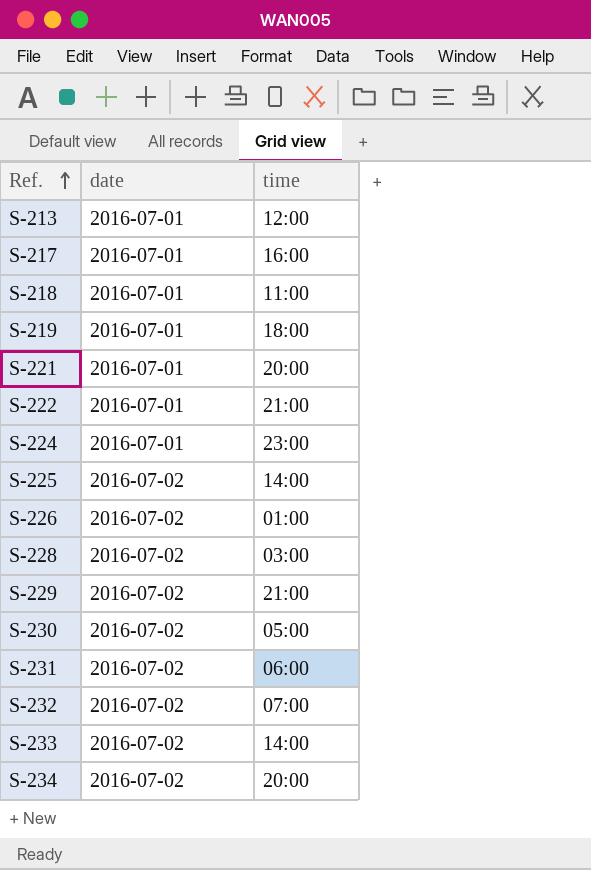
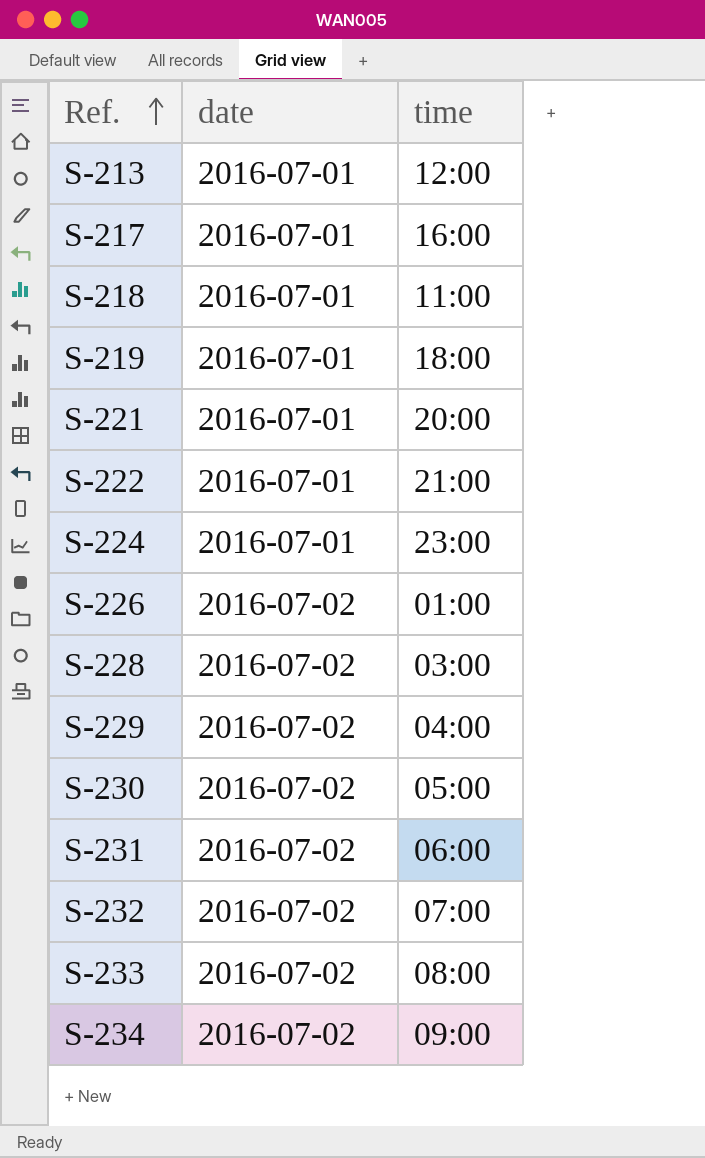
row S-225: 2016-07-02 | 14:00 -> none
S-229 | time: 21:00 -> 04:00
S-233 | time: 14:00 -> 08:00
S-234 | time: 20:00 -> 09:00

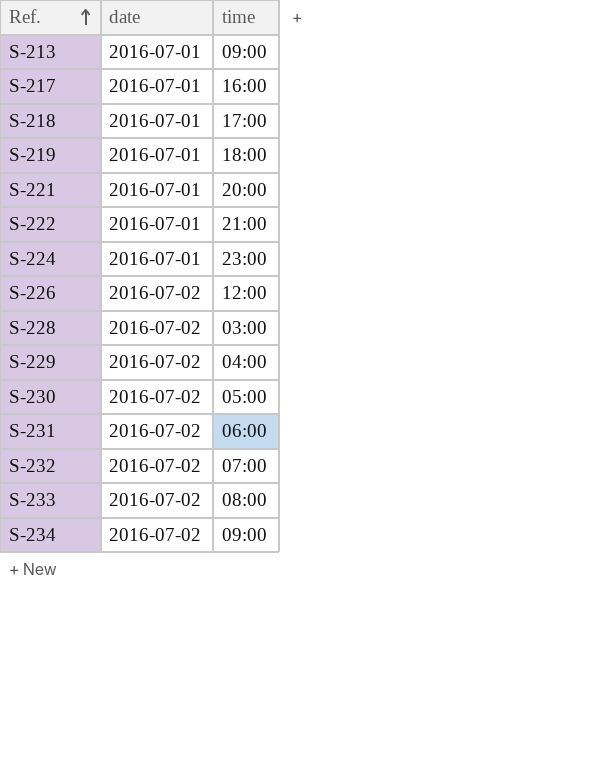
S-213 | time: 12:00 -> 09:00
S-218 | time: 11:00 -> 17:00
S-226 | time: 01:00 -> 12:00

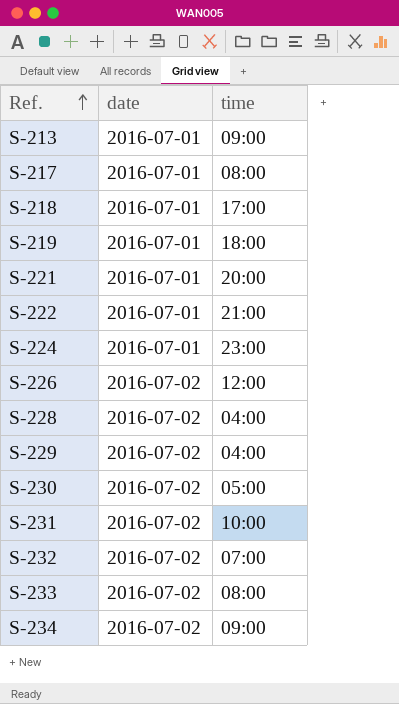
S-217 | time: 16:00 -> 08:00
S-228 | time: 03:00 -> 04:00
S-231 | time: 06:00 -> 10:00

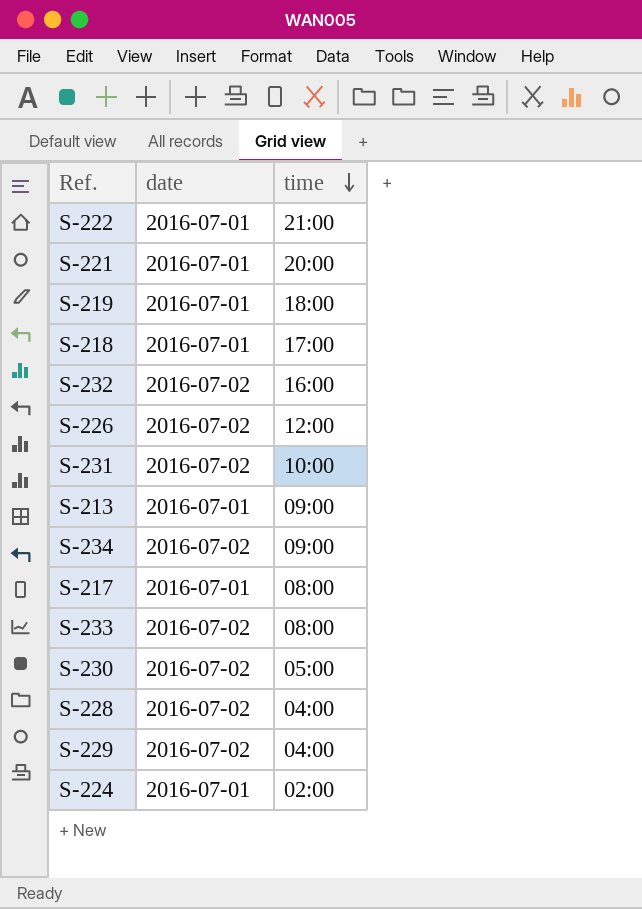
row order: Ref. ascending -> time descending
S-232 | time: 07:00 -> 16:00
S-224 | time: 23:00 -> 02:00

